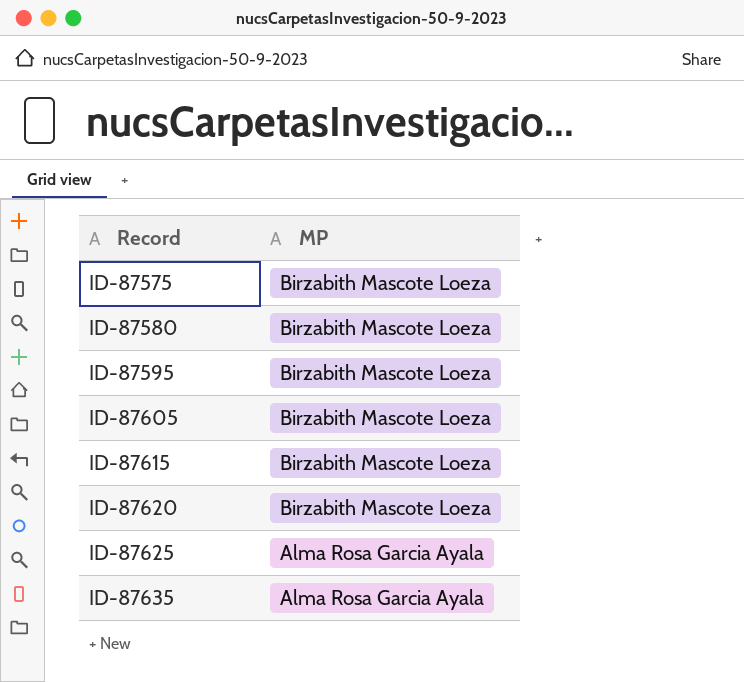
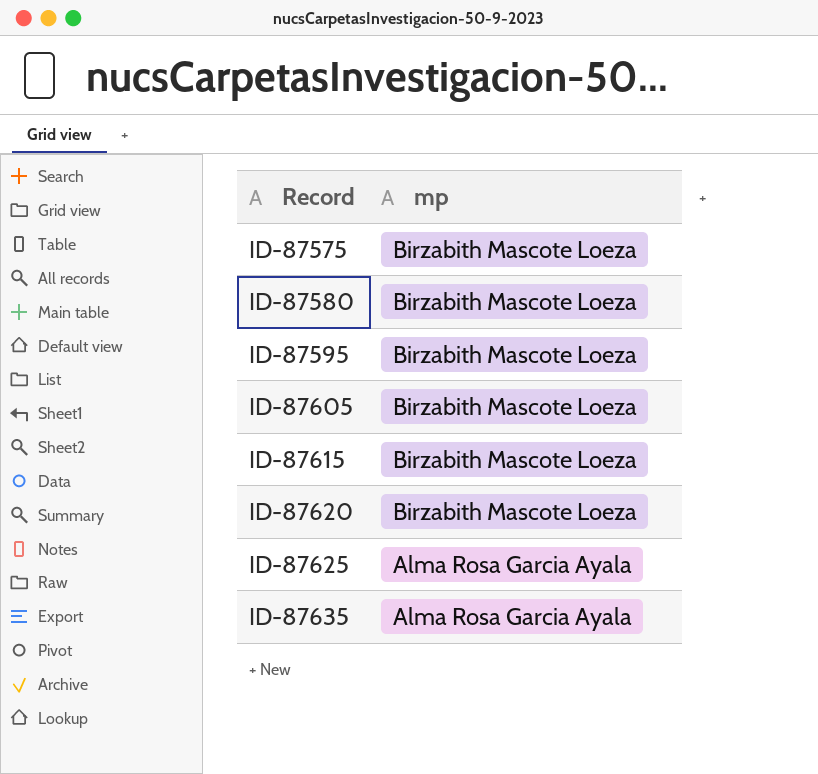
column name: MP -> mp

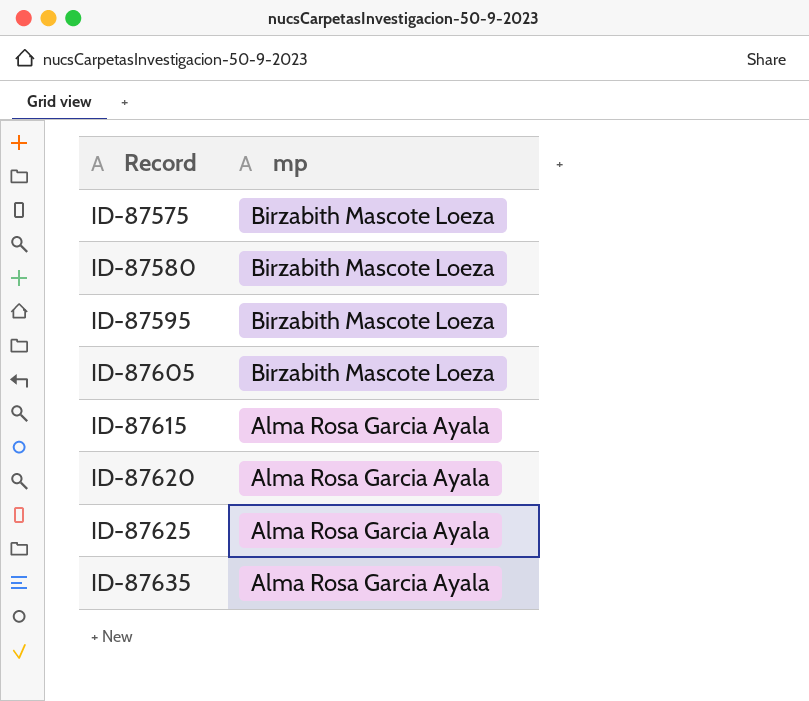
ID-87615 | mp: Birzabith Mascote Loeza -> Alma Rosa Garcia Ayala
ID-87620 | mp: Birzabith Mascote Loeza -> Alma Rosa Garcia Ayala

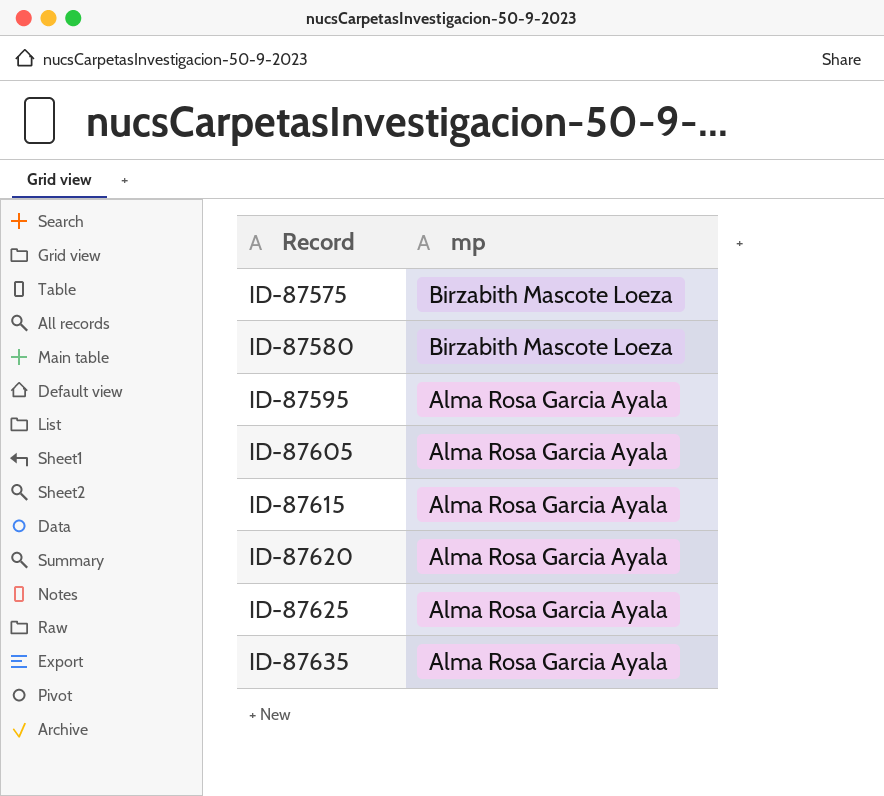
ID-87595 | mp: Birzabith Mascote Loeza -> Alma Rosa Garcia Ayala
ID-87605 | mp: Birzabith Mascote Loeza -> Alma Rosa Garcia Ayala

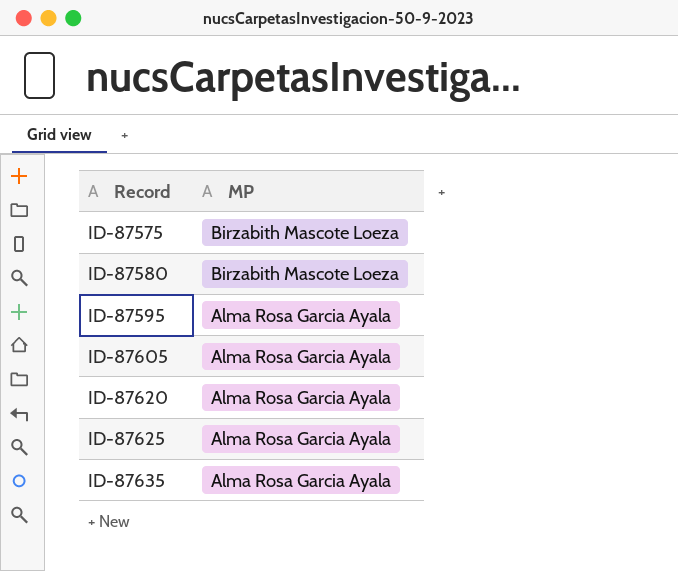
column name: mp -> MP
row ID-87615: Alma Rosa Garcia Ayala -> none

